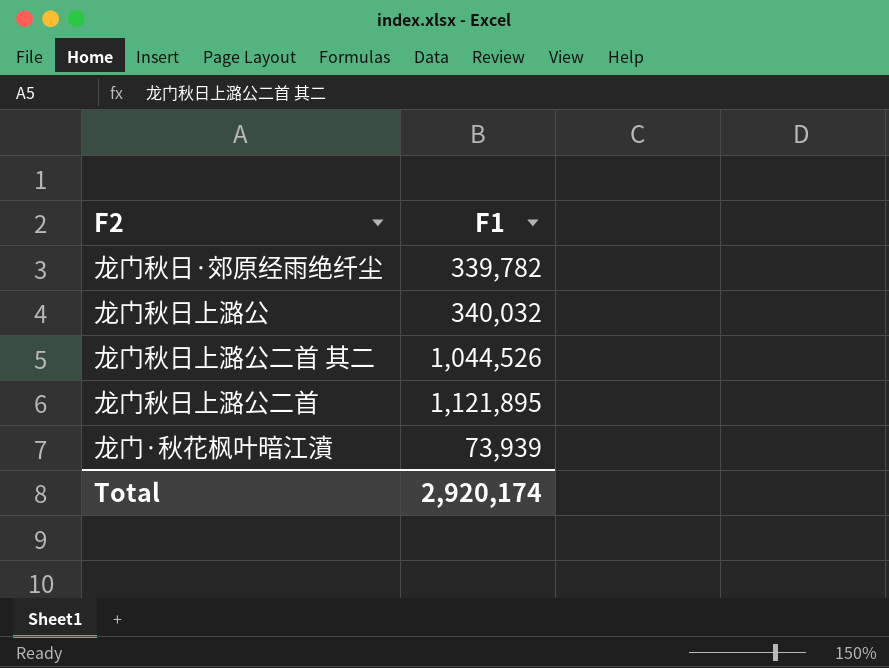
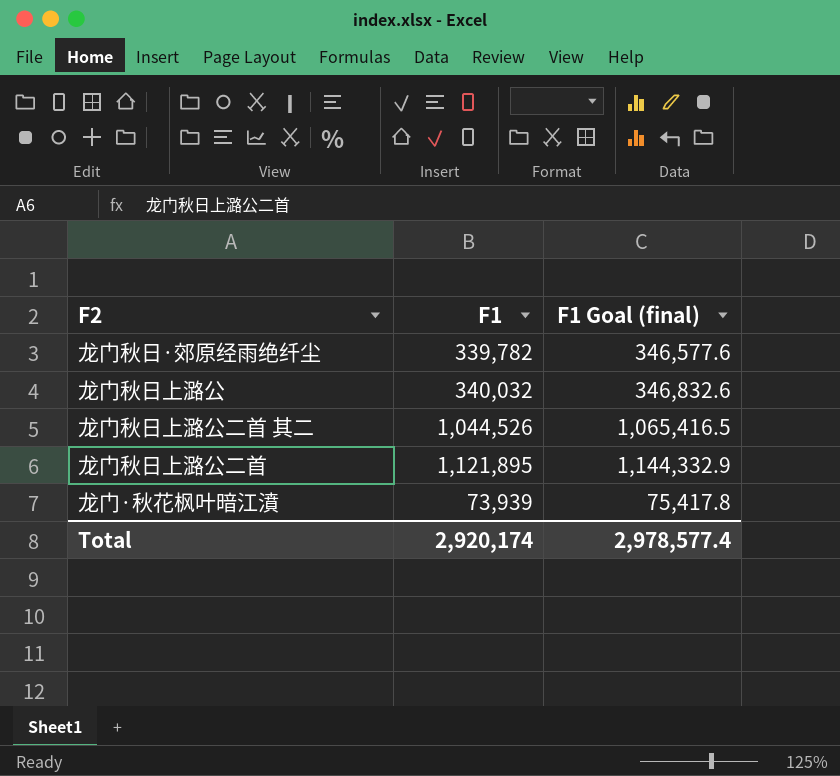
column F1 Goal (final) | formula: none -> [F1] * 1.02

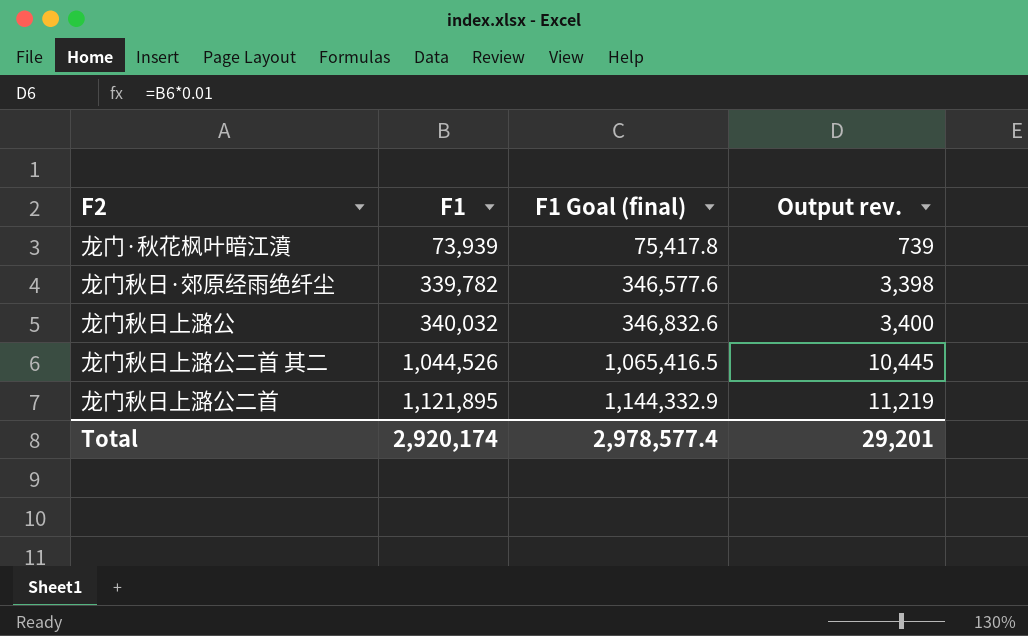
row order: none -> F1 ascending
column Output rev. | formula: none -> [F1] * 0.01

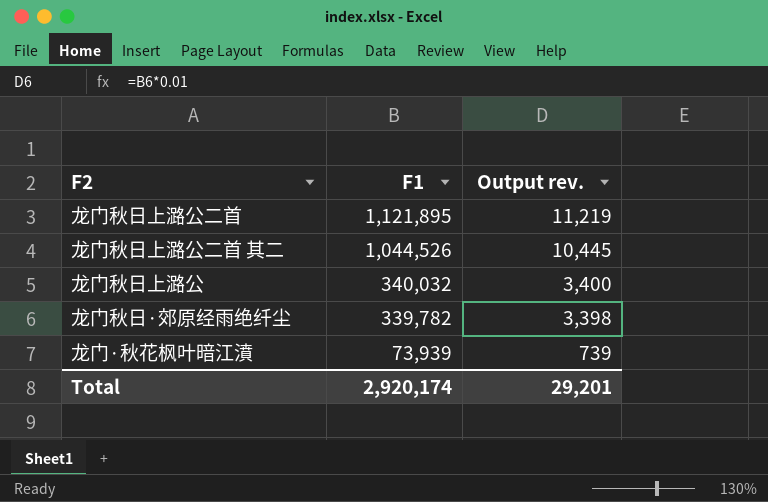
row order: F1 ascending -> F1 descending
column F1 Goal (final) | formula: [F1] * 1.02 -> none

